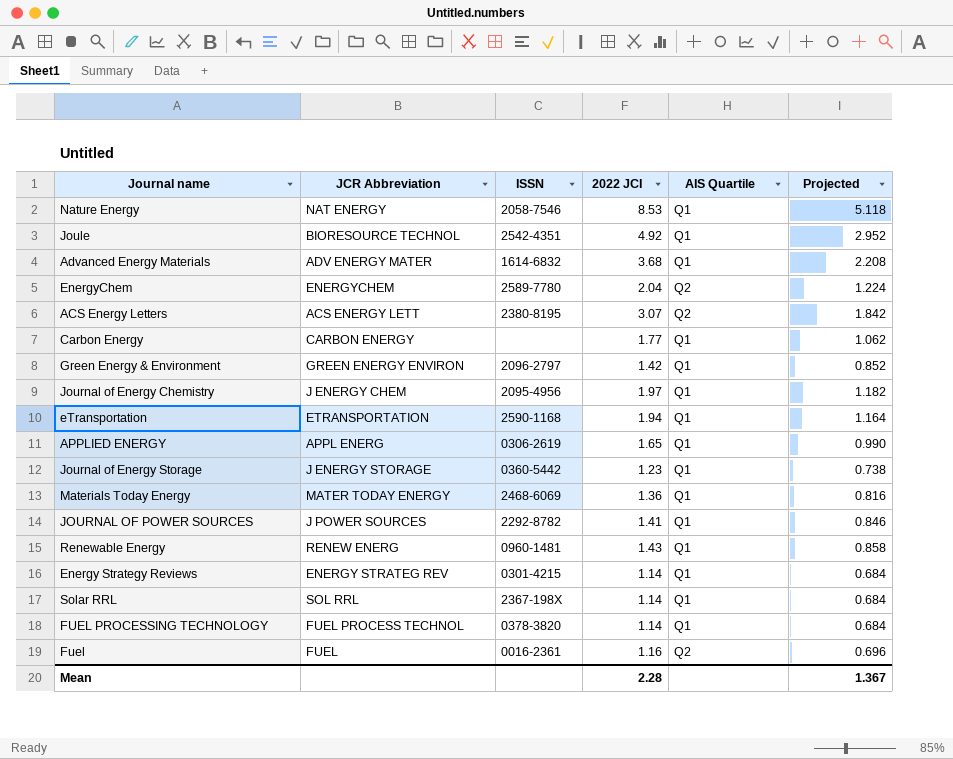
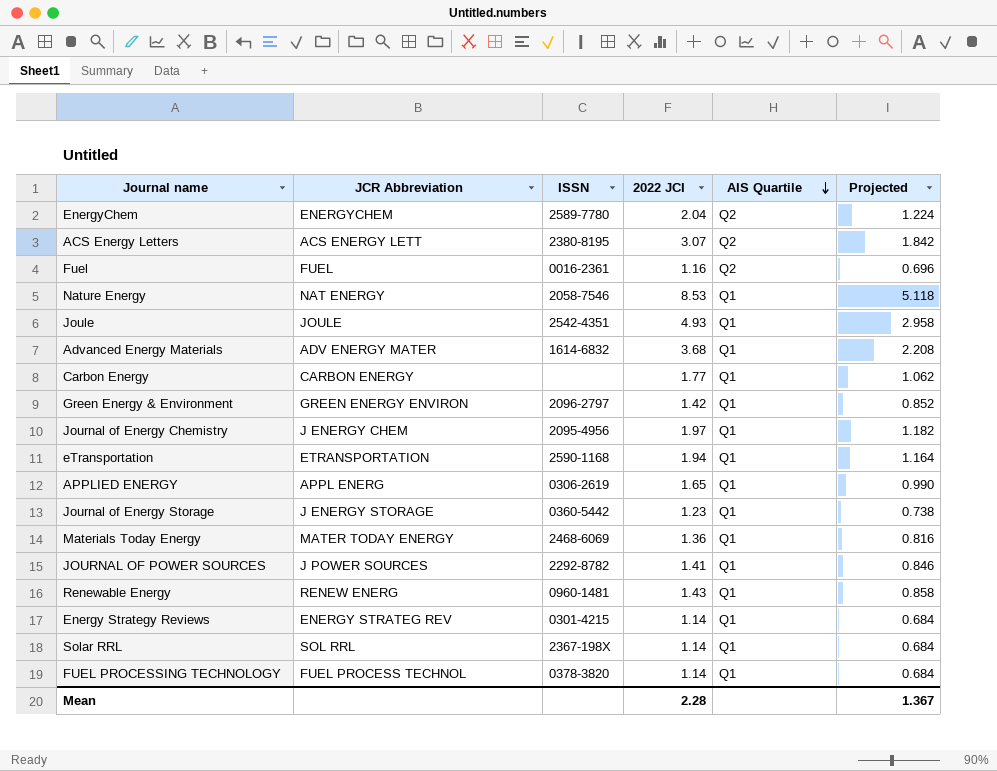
row order: none -> AIS Quartile descending
Joule | JCR Abbreviation: BIORESOURCE TECHNOL -> JOULE
Joule | 2022 JCI: 4.92 -> 4.93
Joule | Projected: 2.952 -> 2.958

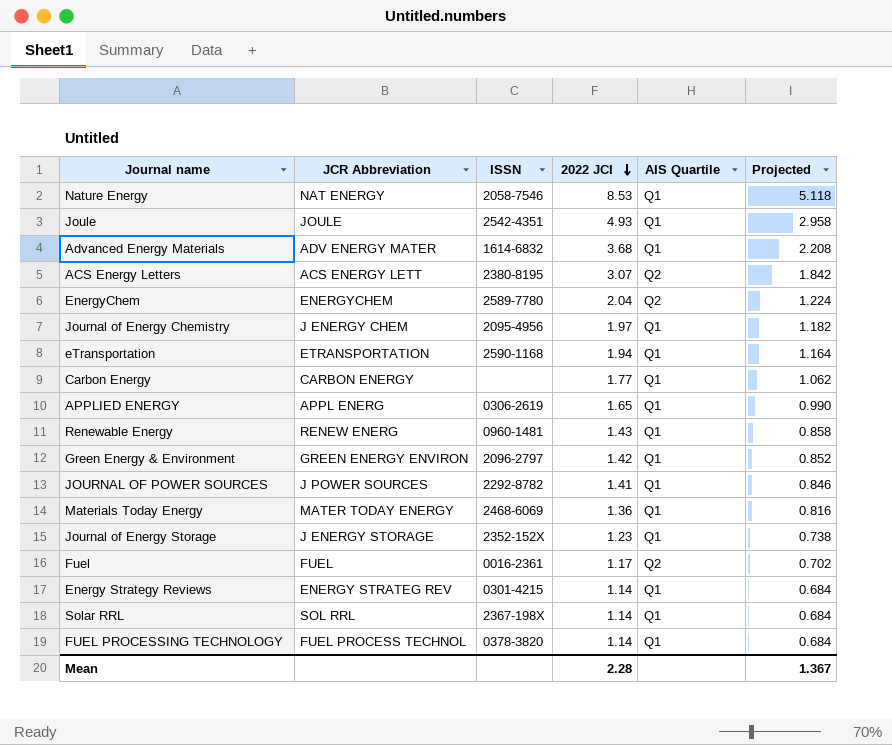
row order: AIS Quartile descending -> 2022 JCI descending
Journal of Energy Storage | ISSN: 0360-5442 -> 2352-152X
Fuel | 2022 JCI: 1.16 -> 1.17
Fuel | Projected: 0.696 -> 0.702

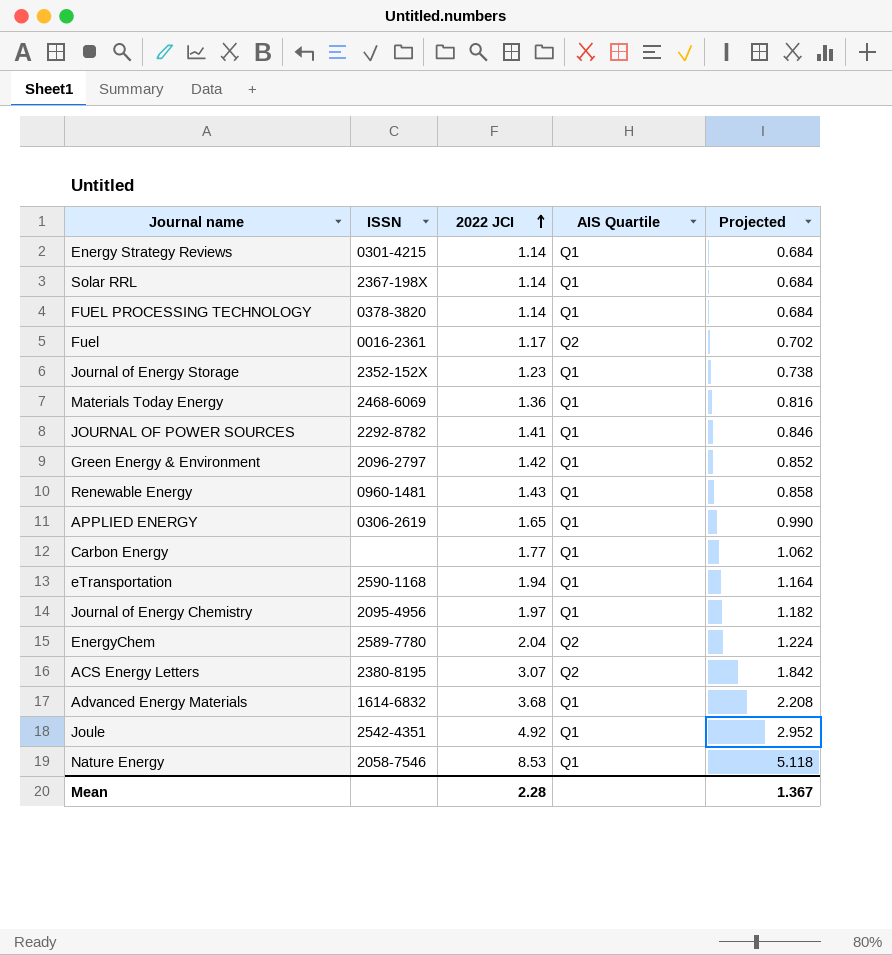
row order: 2022 JCI descending -> 2022 JCI ascending
column JCR Abbreviation | position: 2 -> none
Joule | 2022 JCI: 4.93 -> 4.92
Joule | Projected: 2.958 -> 2.952

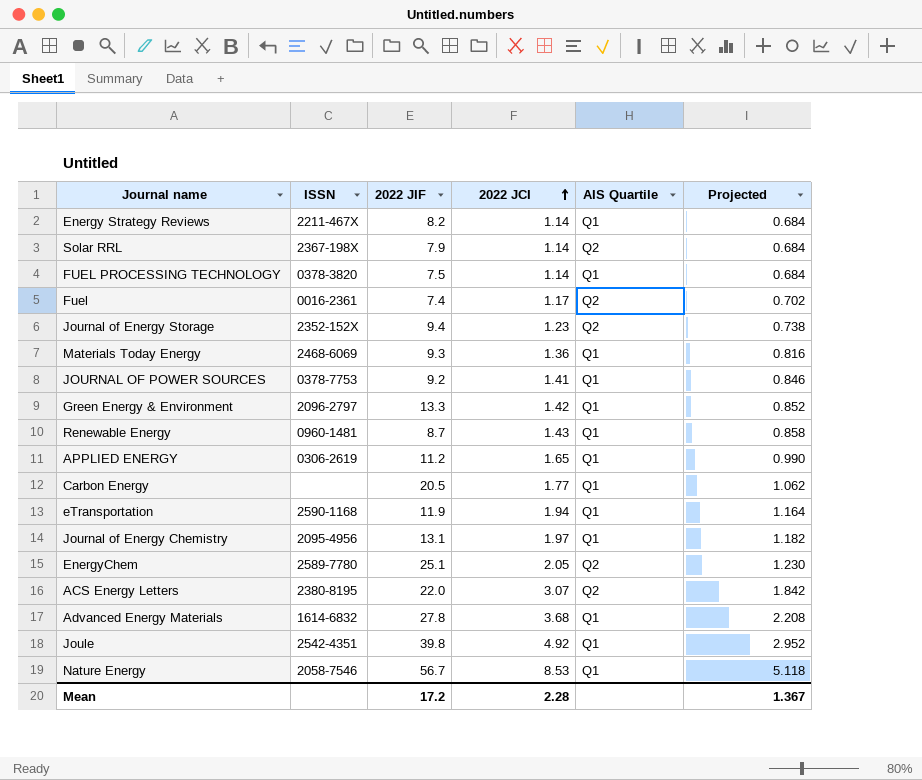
column 2022 JIF | position: none -> 3
Energy Strategy Reviews | ISSN: 0301-4215 -> 2211-467X
Solar RRL | AIS Quartile: Q1 -> Q2
Journal of Energy Storage | AIS Quartile: Q1 -> Q2
JOURNAL OF POWER SOURCES | ISSN: 2292-8782 -> 0378-7753
EnergyChem | 2022 JCI: 2.04 -> 2.05
EnergyChem | Projected: 1.224 -> 1.230

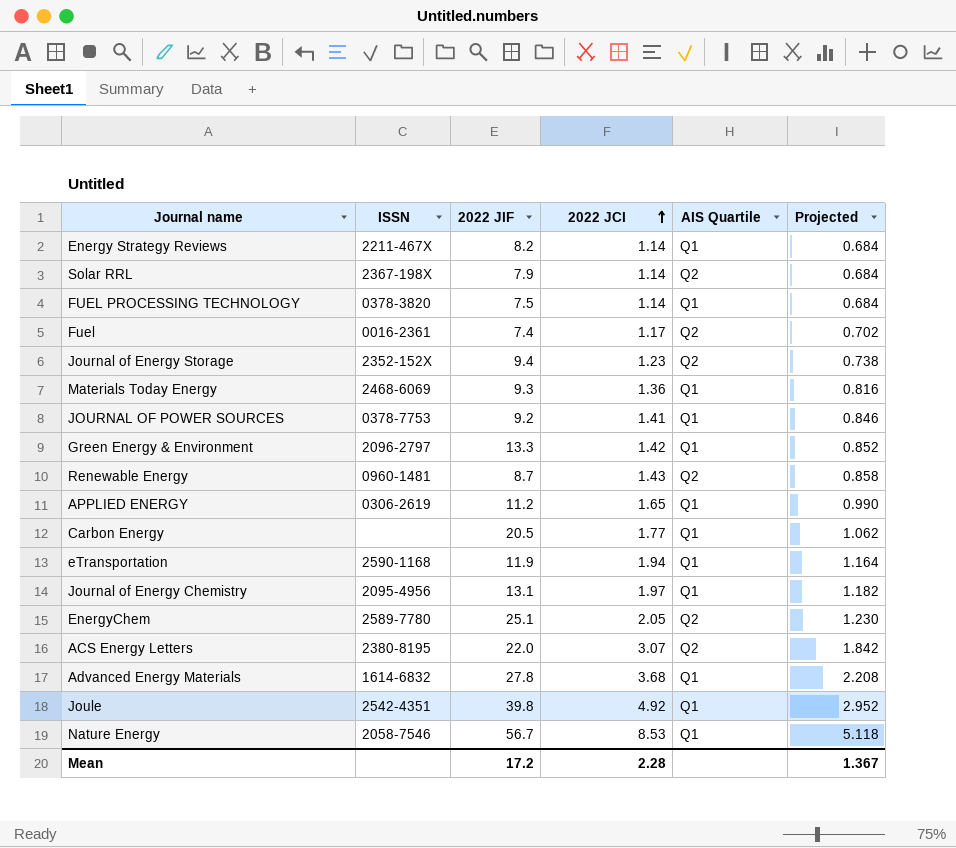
Renewable Energy | AIS Quartile: Q1 -> Q2

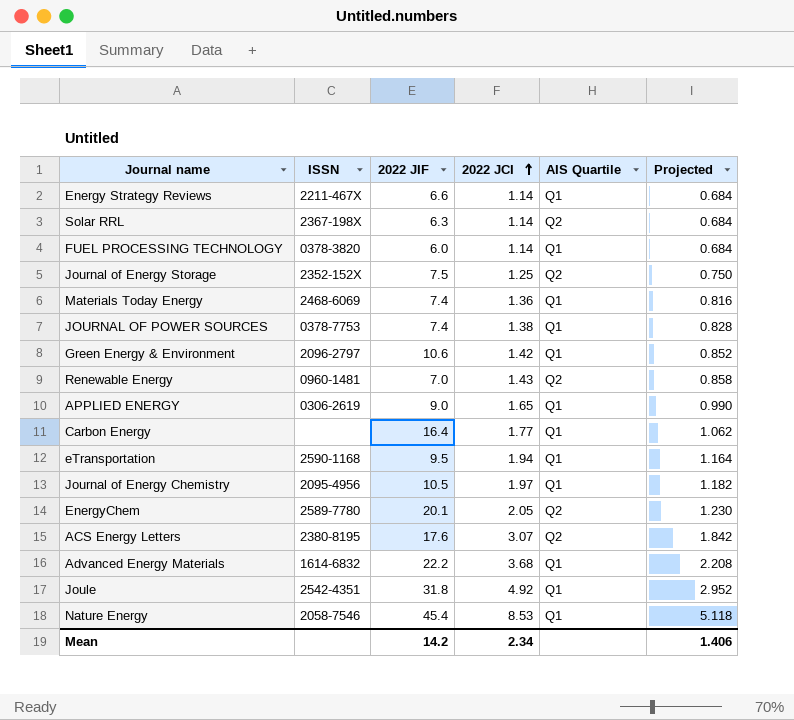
row Fuel: 0016-2361 | 7.4 | 1.17 | Q2 | 0.702 -> none
Energy Strategy Reviews | 2022 JIF: 8.2 -> 6.6
Solar RRL | 2022 JIF: 7.9 -> 6.3
FUEL PROCESSING TECHNOLOGY | 2022 JIF: 7.5 -> 6.0
Journal of Energy Storage | 2022 JIF: 9.4 -> 7.5
Journal of Energy Storage | 2022 JCI: 1.23 -> 1.25
Journal of Energy Storage | Projected: 0.738 -> 0.750
Materials Today Energy | 2022 JIF: 9.3 -> 7.4
JOURNAL OF POWER SOURCES | 2022 JIF: 9.2 -> 7.4
JOURNAL OF POWER SOURCES | 2022 JCI: 1.41 -> 1.38
JOURNAL OF POWER SOURCES | Projected: 0.846 -> 0.828
Green Energy & Environment | 2022 JIF: 13.3 -> 10.6
Renewable Energy | 2022 JIF: 8.7 -> 7.0
APPLIED ENERGY | 2022 JIF: 11.2 -> 9.0
Carbon Energy | 2022 JIF: 20.5 -> 16.4
eTransportation | 2022 JIF: 11.9 -> 9.5
Journal of Energy Chemistry | 2022 JIF: 13.1 -> 10.5
EnergyChem | 2022 JIF: 25.1 -> 20.1
ACS Energy Letters | 2022 JIF: 22.0 -> 17.6
Advanced Energy Materials | 2022 JIF: 27.8 -> 22.2
Joule | 2022 JIF: 39.8 -> 31.8
Nature Energy | 2022 JIF: 56.7 -> 45.4
Mean | 2022 JIF: 17.2 -> 14.2
Mean | 2022 JCI: 2.28 -> 2.34
Mean | Projected: 1.367 -> 1.406

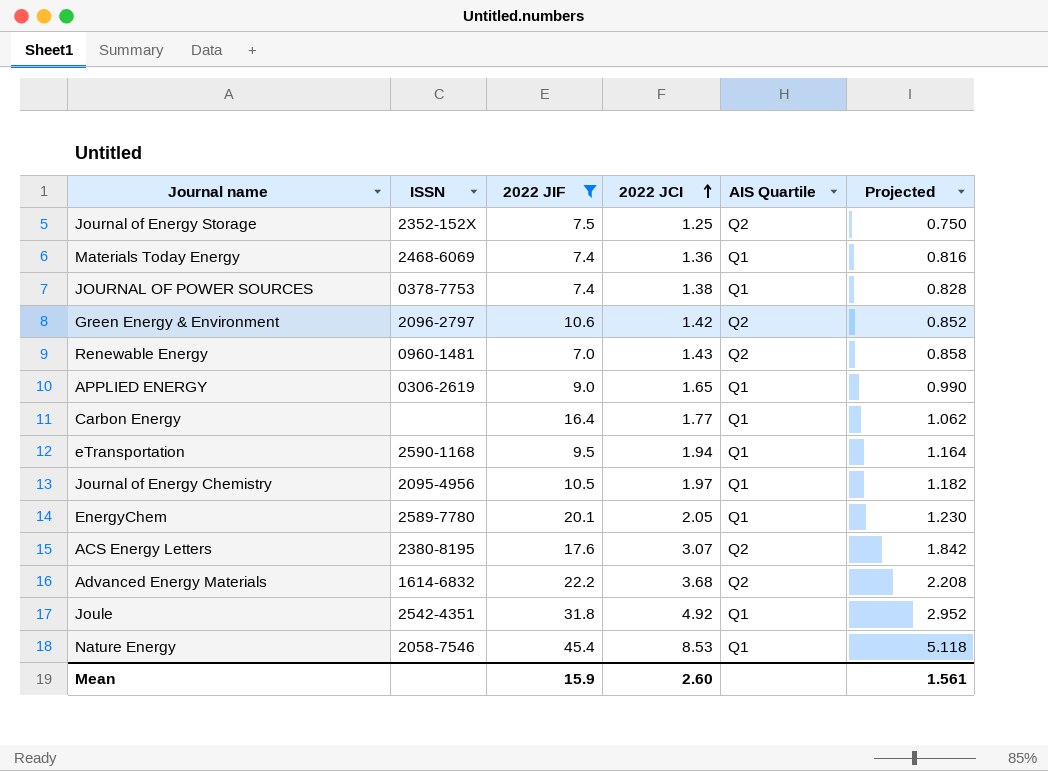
filter: none -> 2022 JIF >= 7.0
Green Energy & Environment | AIS Quartile: Q1 -> Q2
EnergyChem | AIS Quartile: Q2 -> Q1
Advanced Energy Materials | AIS Quartile: Q1 -> Q2
Mean | 2022 JIF: 14.2 -> 15.9
Mean | 2022 JCI: 2.34 -> 2.60
Mean | Projected: 1.406 -> 1.561

